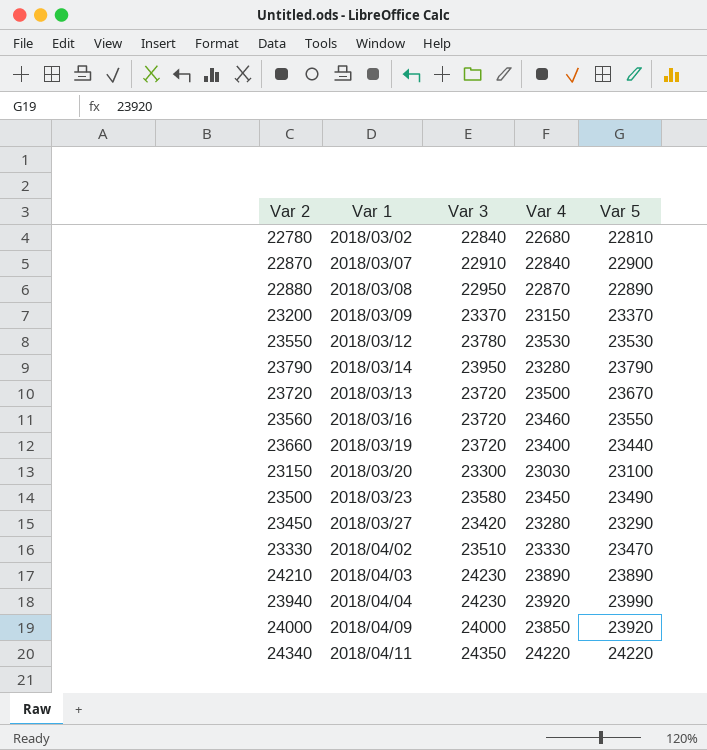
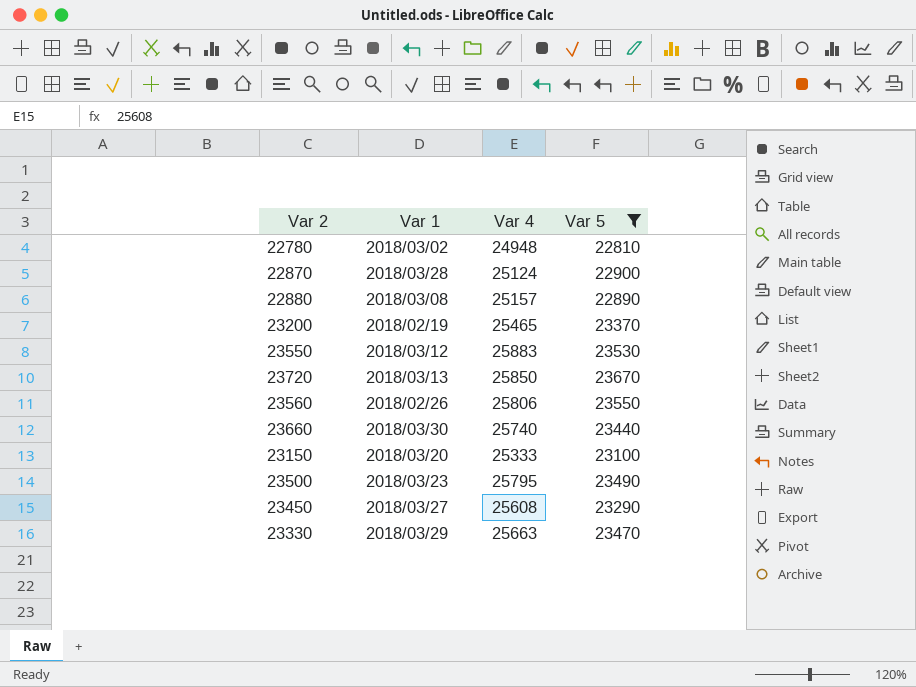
filter: none -> Var 5 <= 23670
column Var 3 | position: 3 -> none
22780 | Var 4: 22680 -> 24948
22870 | Var 1: 2018/03/07 -> 2018/03/28
22870 | Var 4: 22840 -> 25124
22880 | Var 4: 22870 -> 25157
23200 | Var 1: 2018/03/09 -> 2018/02/19
23200 | Var 4: 23150 -> 25465
23550 | Var 4: 23530 -> 25883
23720 | Var 4: 23500 -> 25850
23560 | Var 1: 2018/03/16 -> 2018/02/26
23560 | Var 4: 23460 -> 25806
23660 | Var 1: 2018/03/19 -> 2018/03/30
23660 | Var 4: 23400 -> 25740
23150 | Var 4: 23030 -> 25333
23500 | Var 4: 23450 -> 25795
23450 | Var 4: 23280 -> 25608
23330 | Var 1: 2018/04/02 -> 2018/03/29
23330 | Var 4: 23330 -> 25663

